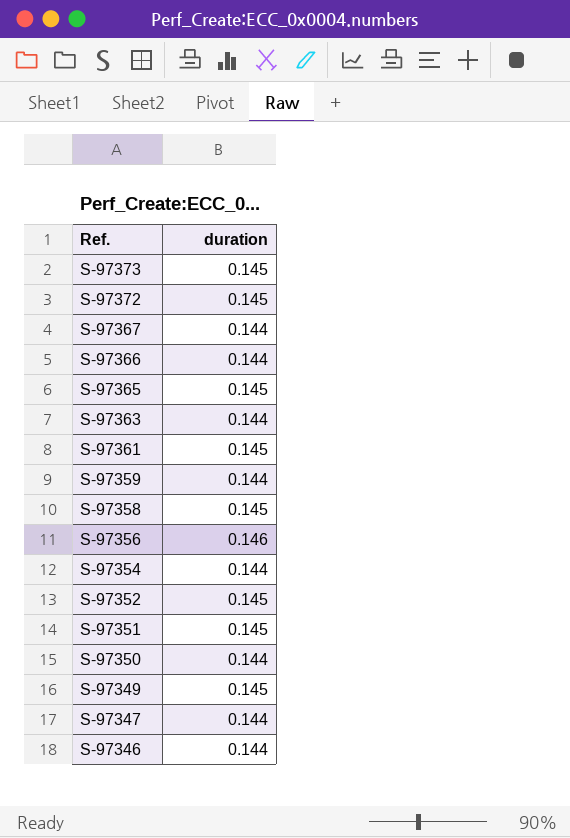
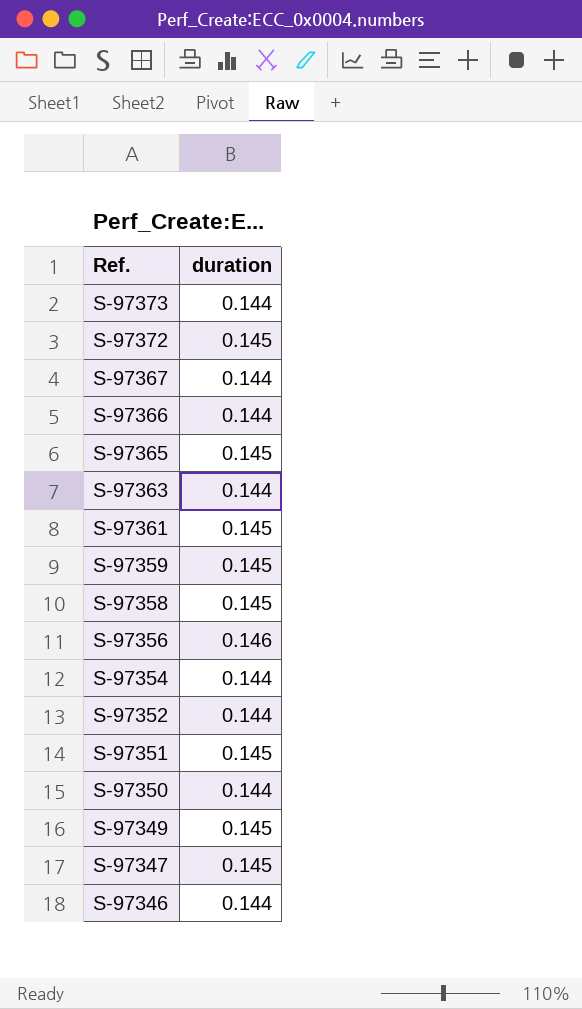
S-97373 | duration: 0.145 -> 0.144
S-97359 | duration: 0.144 -> 0.145
S-97352 | duration: 0.145 -> 0.144
S-97347 | duration: 0.144 -> 0.145

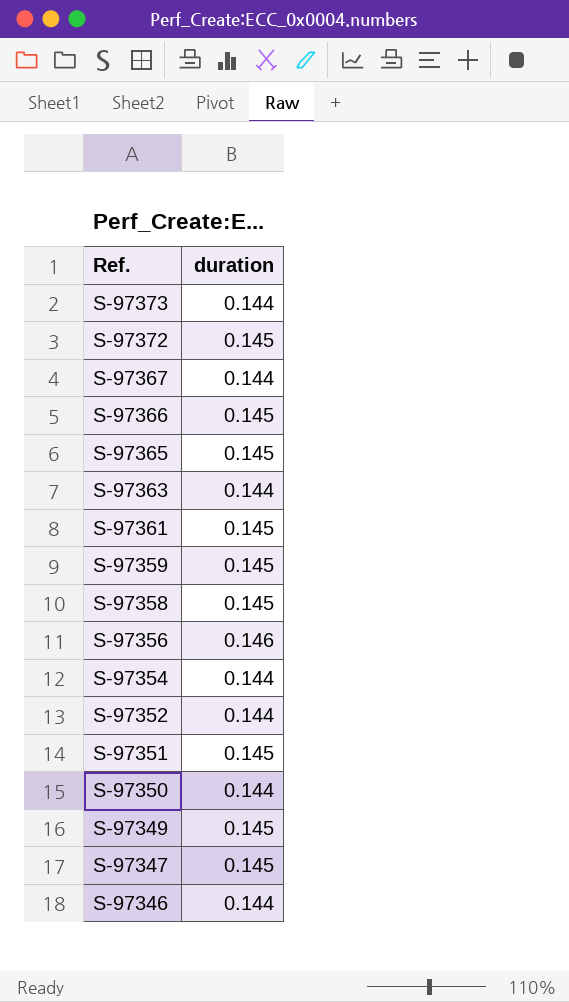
S-97366 | duration: 0.144 -> 0.145

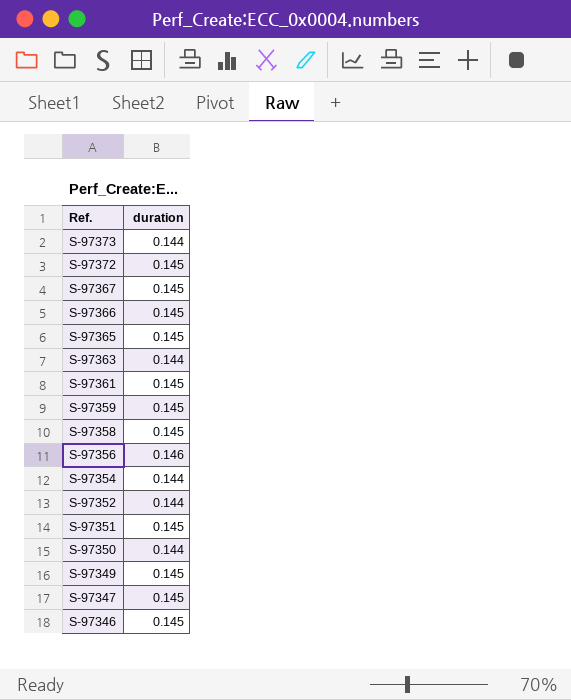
S-97367 | duration: 0.144 -> 0.145
S-97346 | duration: 0.144 -> 0.145

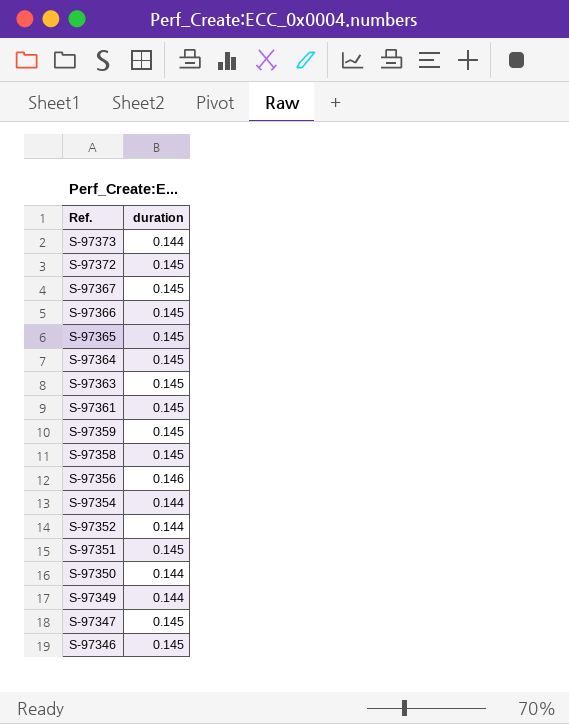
row S-97364: none -> 0.145
S-97363 | duration: 0.144 -> 0.145
S-97349 | duration: 0.145 -> 0.144

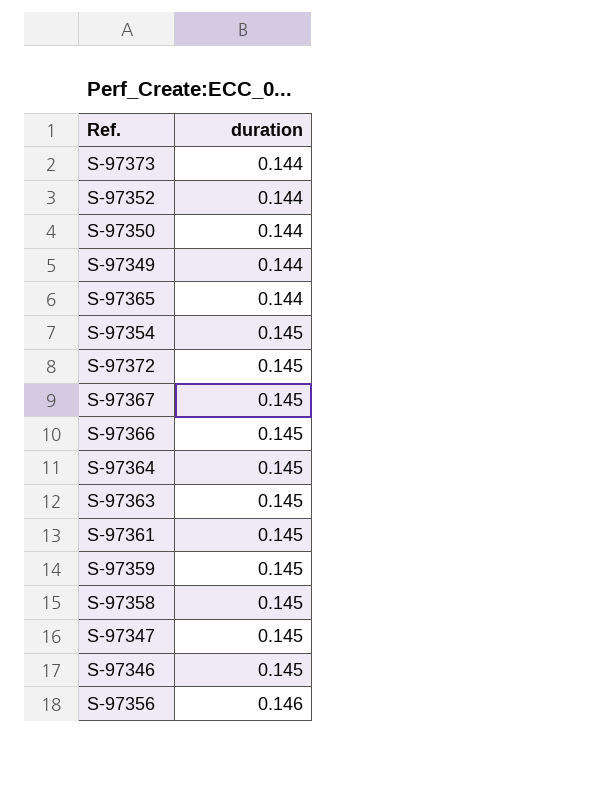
row order: Ref. descending -> duration ascending
row S-97351: 0.145 -> none
S-97365 | duration: 0.145 -> 0.144
S-97354 | duration: 0.144 -> 0.145

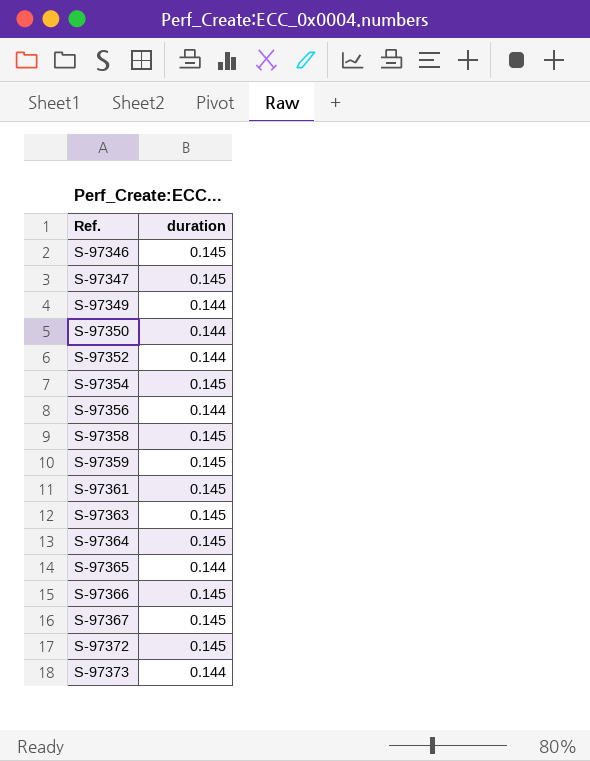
row order: duration ascending -> Ref. ascending
S-97356 | duration: 0.146 -> 0.144

